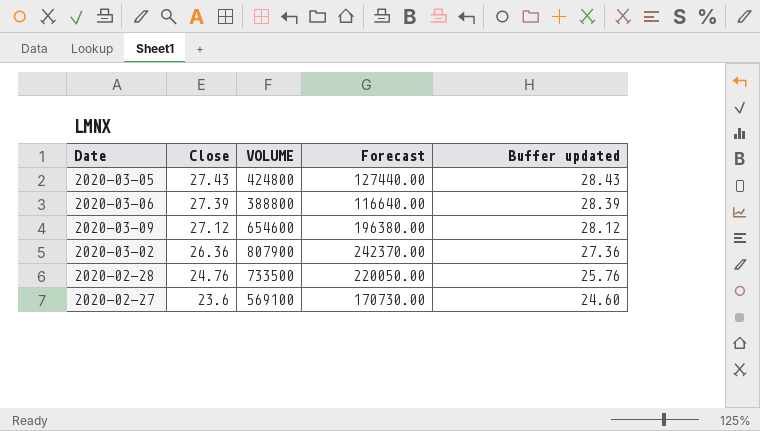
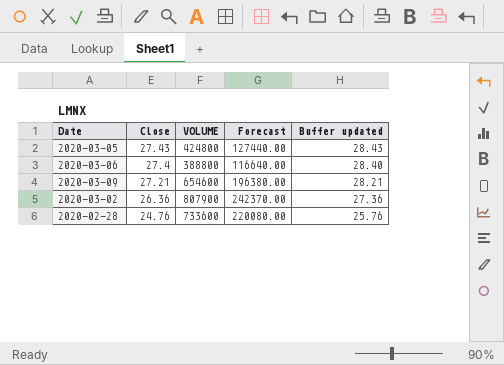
row 2020-02-27: 23.6 | 569100 | 170730.00 | 24.60 -> none
2020-03-06 | Close: 27.39 -> 27.4
2020-03-06 | Buffer updated: 28.39 -> 28.40
2020-03-09 | Close: 27.12 -> 27.21
2020-03-09 | Buffer updated: 28.12 -> 28.21
2020-02-28 | VOLUME: 733500 -> 733600
2020-02-28 | Forecast: 220050.00 -> 220080.00

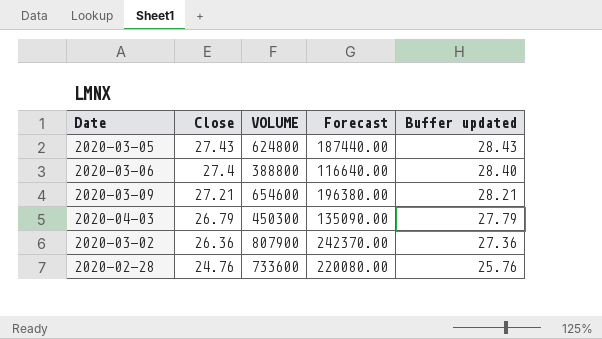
2020-03-05 | VOLUME: 424800 -> 624800
2020-03-05 | Forecast: 127440.00 -> 187440.00
row 2020-04-03: none -> 26.79 | 450300 | 135090.00 | 27.79

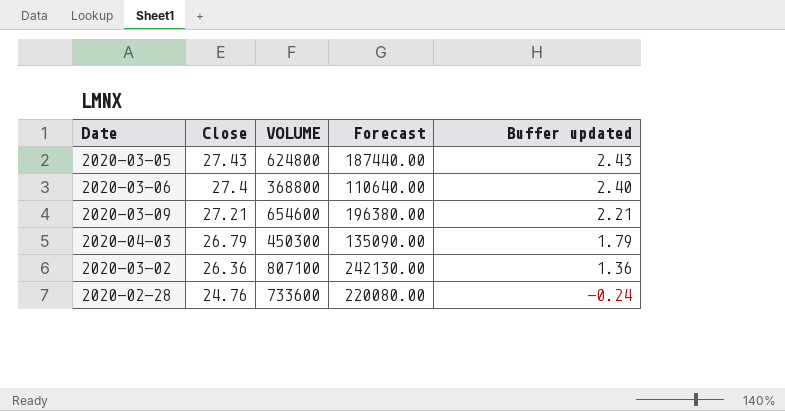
column Buffer updated | formula: [Close] + 1 -> [Close] - 25
2020-03-06 | VOLUME: 388800 -> 368800
2020-03-06 | Forecast: 116640.00 -> 110640.00
2020-03-02 | VOLUME: 807900 -> 807100
2020-03-02 | Forecast: 242370.00 -> 242130.00

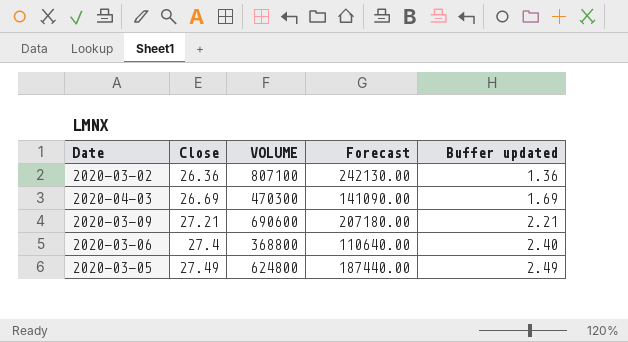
row order: Close descending -> Close ascending
row 2020-02-28: 24.76 | 733600 | 220080.00 | -0.24 -> none
2020-04-03 | Close: 26.79 -> 26.69
2020-04-03 | VOLUME: 450300 -> 470300
2020-04-03 | Forecast: 135090.00 -> 141090.00
2020-04-03 | Buffer updated: 1.79 -> 1.69
2020-03-09 | VOLUME: 654600 -> 690600
2020-03-09 | Forecast: 196380.00 -> 207180.00
2020-03-05 | Close: 27.43 -> 27.49
2020-03-05 | Buffer updated: 2.43 -> 2.49

